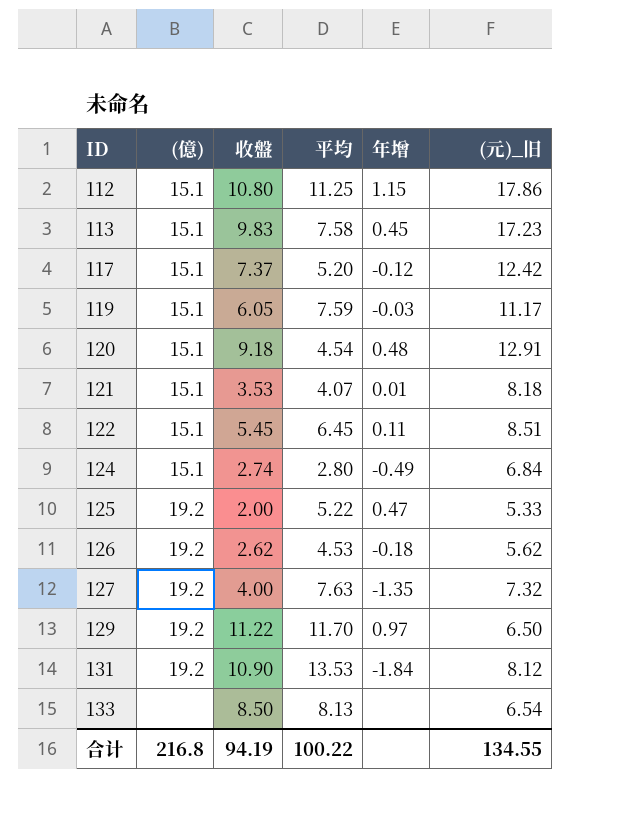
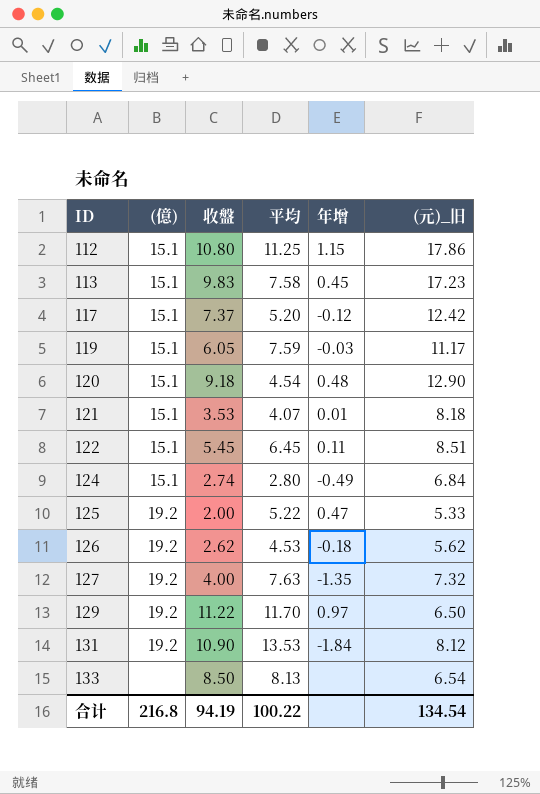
120 | (元)_旧: 12.91 -> 12.90
合计 | (元)_旧: 134.55 -> 134.54

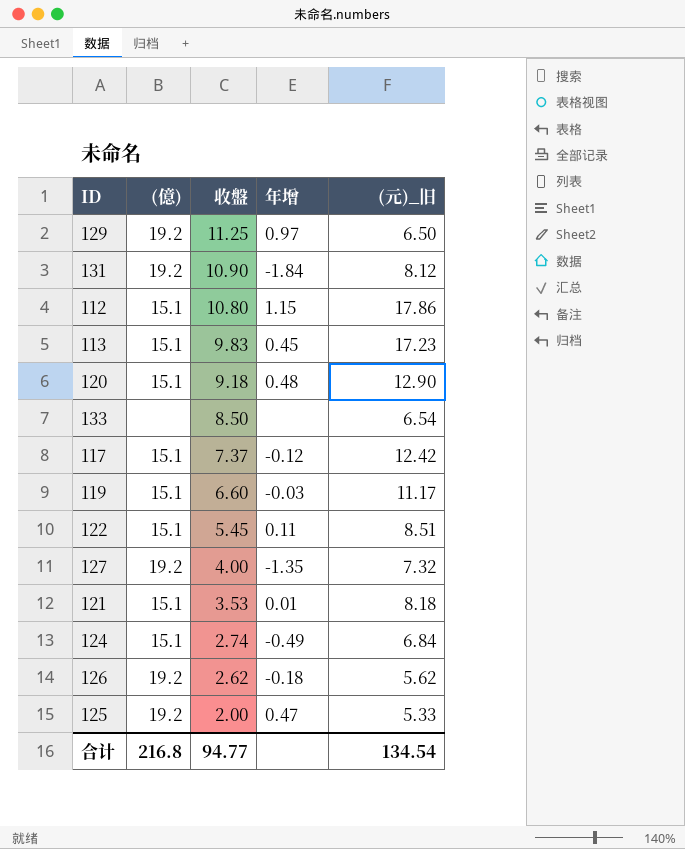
row order: ID ascending -> 收盤 descending
column 平均 | position: 4 -> none
129 | 收盤: 11.22 -> 11.25
119 | 收盤: 6.05 -> 6.60
合计 | 收盤: 94.19 -> 94.77

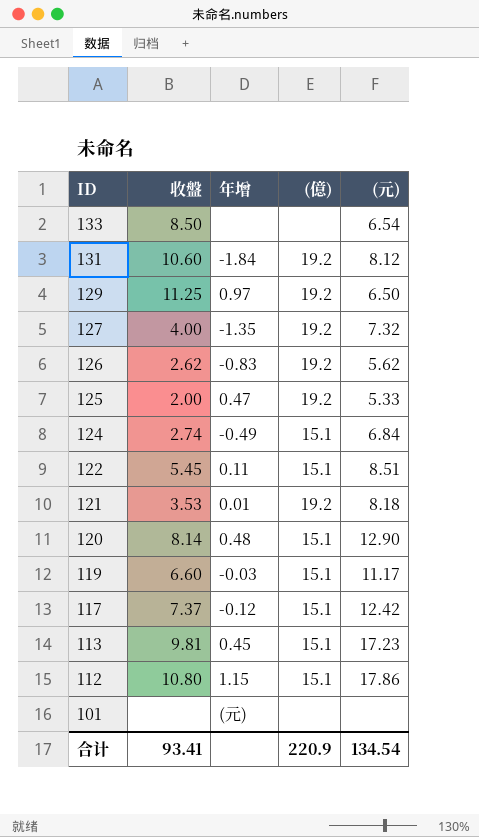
row order: 收盤 descending -> ID descending
column (億) | position: 2 -> 4
column name: (元)_旧 -> (元)
131 | 收盤: 10.90 -> 10.60
126 | 年增: -0.18 -> -0.83
121 | (億): 15.1 -> 19.2
120 | 收盤: 9.18 -> 8.14
113 | 收盤: 9.83 -> 9.81
row 101: none -> none | (元) | none | none
合计 | 收盤: 94.77 -> 93.41
合计 | (億): 216.8 -> 220.9

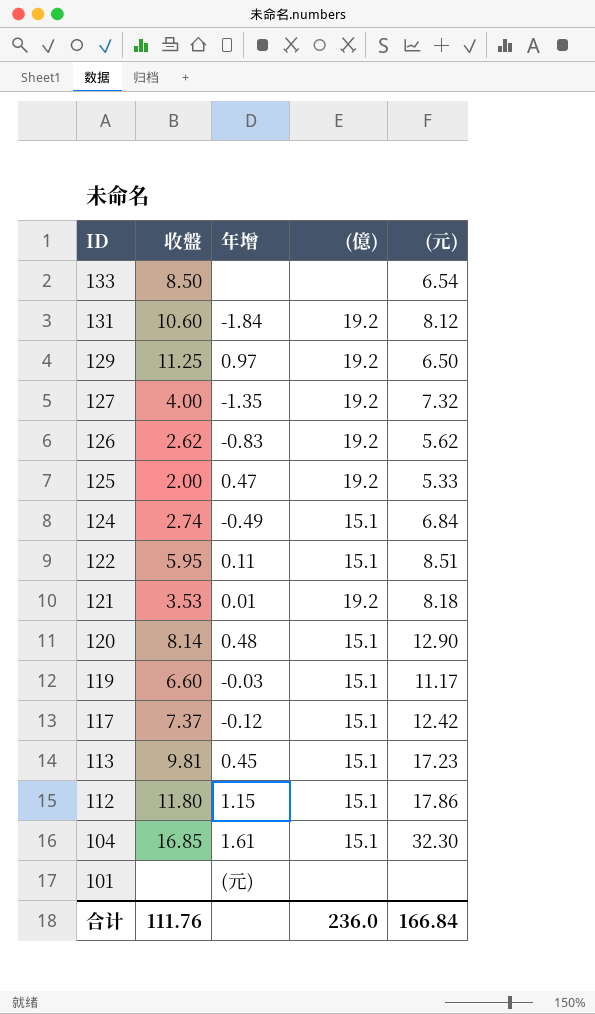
122 | 收盤: 5.45 -> 5.95
112 | 收盤: 10.80 -> 11.80
row 104: none -> 16.85 | 1.61 | 15.1 | 32.30
合计 | 收盤: 93.41 -> 111.76
合计 | (億): 220.9 -> 236.0
合计 | (元): 134.54 -> 166.84

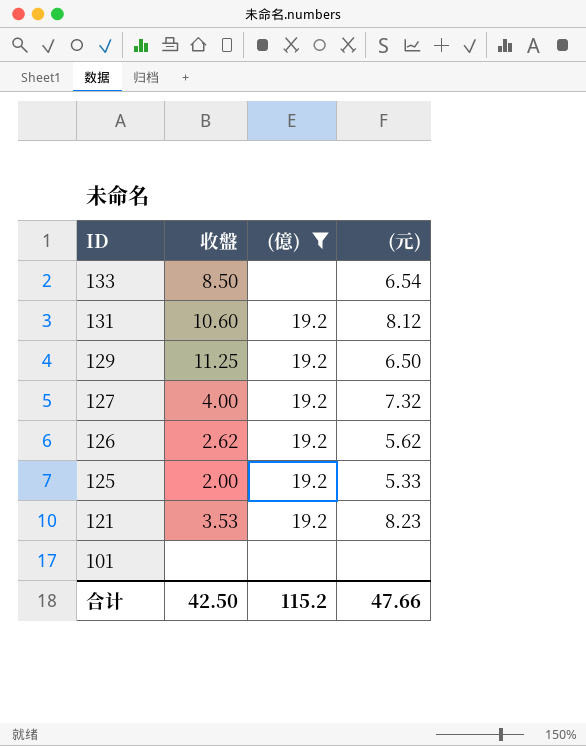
filter: none -> (億) != 15.1
column 年增 | position: 3 -> none
121 | (元): 8.18 -> 8.23
合计 | 收盤: 111.76 -> 42.50
合计 | (億): 236.0 -> 115.2
合计 | (元): 166.84 -> 47.66

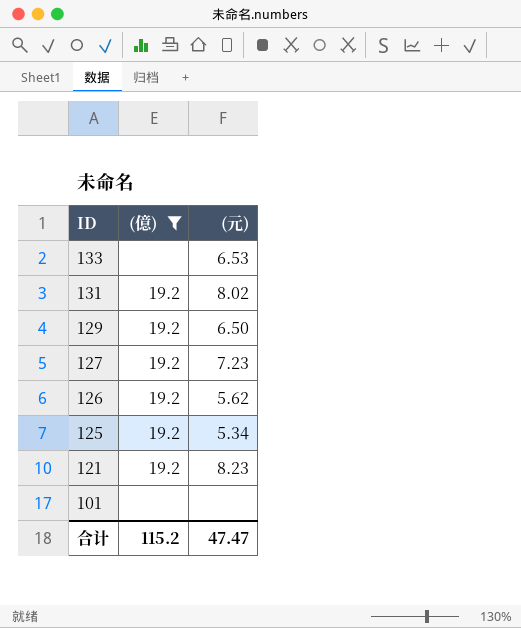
column 收盤 | position: 2 -> none
133 | (元): 6.54 -> 6.53
131 | (元): 8.12 -> 8.02
127 | (元): 7.32 -> 7.23
125 | (元): 5.33 -> 5.34
合计 | (元): 47.66 -> 47.47

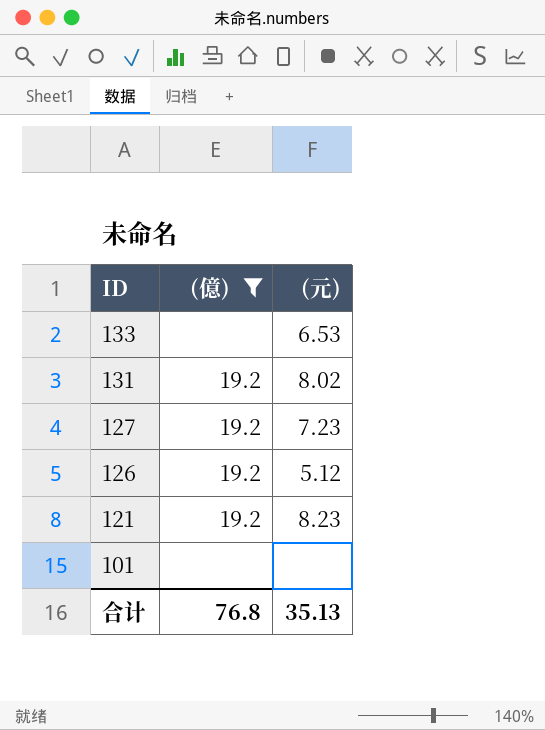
row 129: 19.2 | 6.50 -> none
row 125: 19.2 | 5.34 -> none
126 | (元): 5.62 -> 5.12
合计 | (億): 115.2 -> 76.8
合计 | (元): 47.47 -> 35.13

